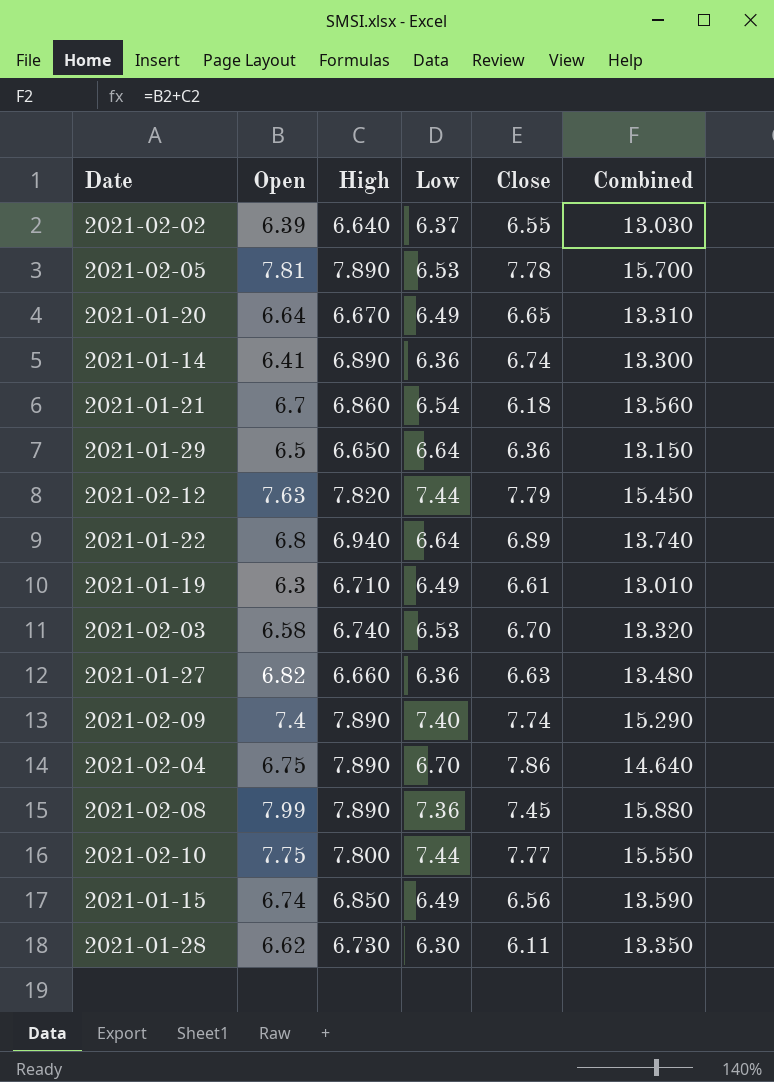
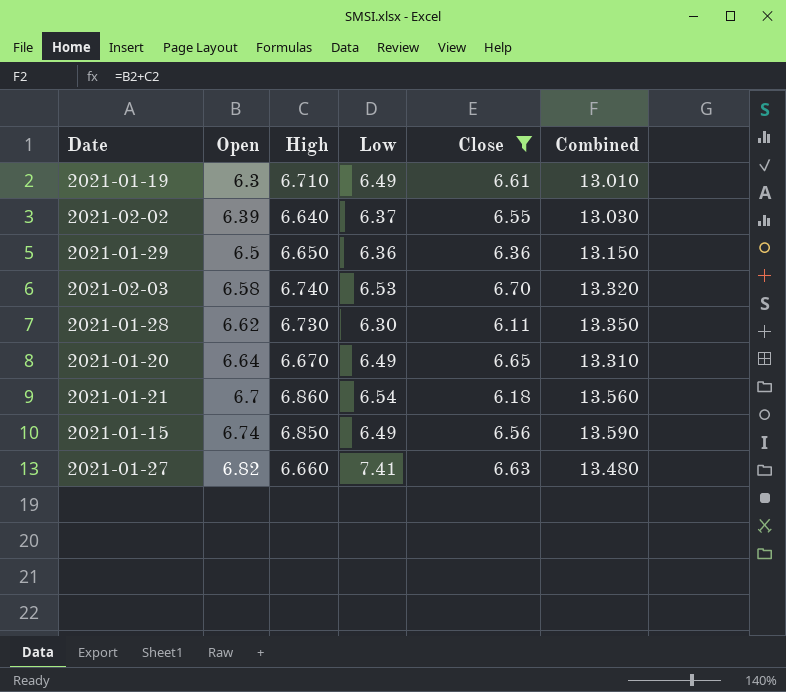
filter: none -> Close <= 6.70
row order: none -> Open ascending
2021-01-29 | Low: 6.64 -> 6.36
2021-01-27 | Low: 6.36 -> 7.41

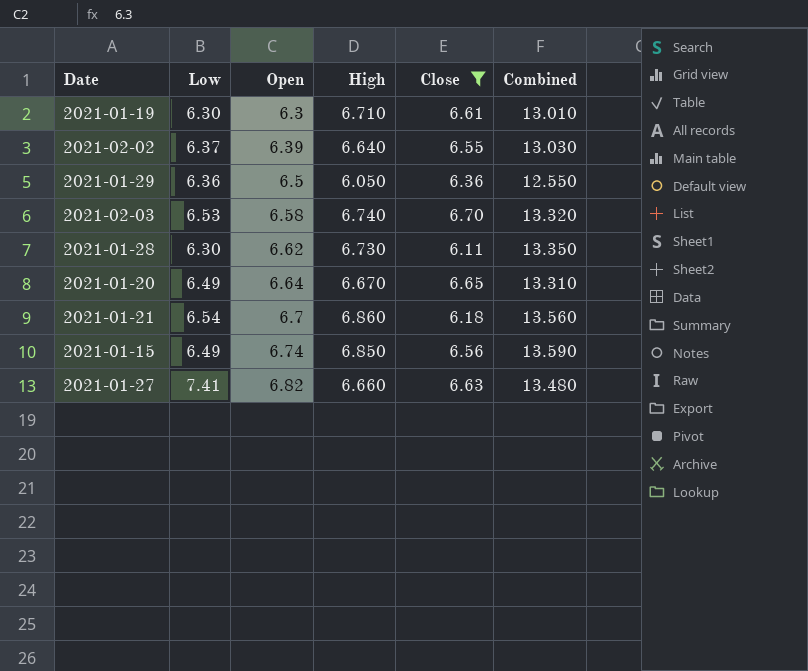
column Low | position: 4 -> 2
2021-01-19 | Low: 6.49 -> 6.30
2021-01-29 | High: 6.650 -> 6.050
2021-01-29 | Combined: 13.150 -> 12.550

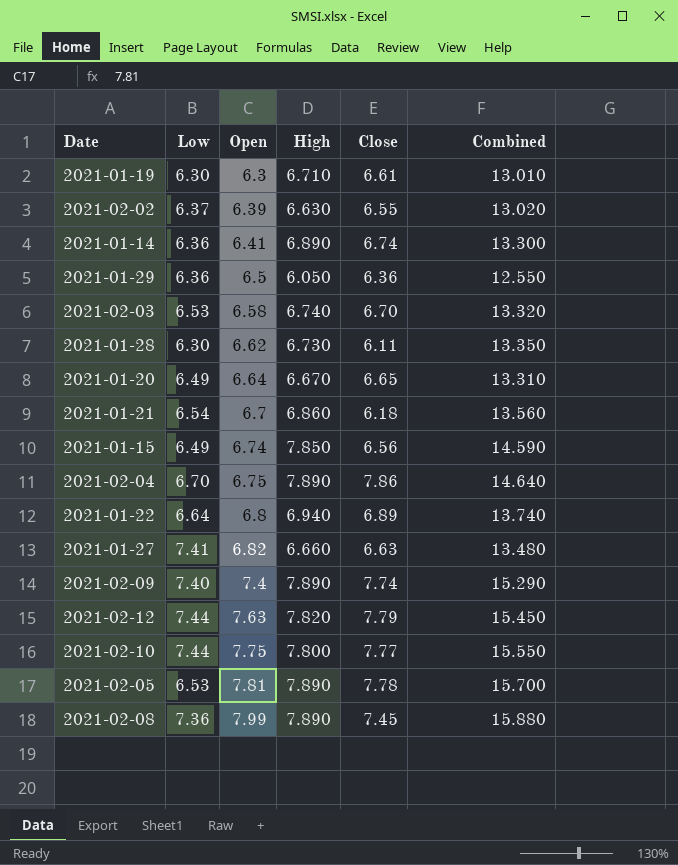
filter: Close <= 6.70 -> none
2021-02-02 | High: 6.640 -> 6.630
2021-02-02 | Combined: 13.030 -> 13.020
2021-01-15 | High: 6.850 -> 7.850
2021-01-15 | Combined: 13.590 -> 14.590

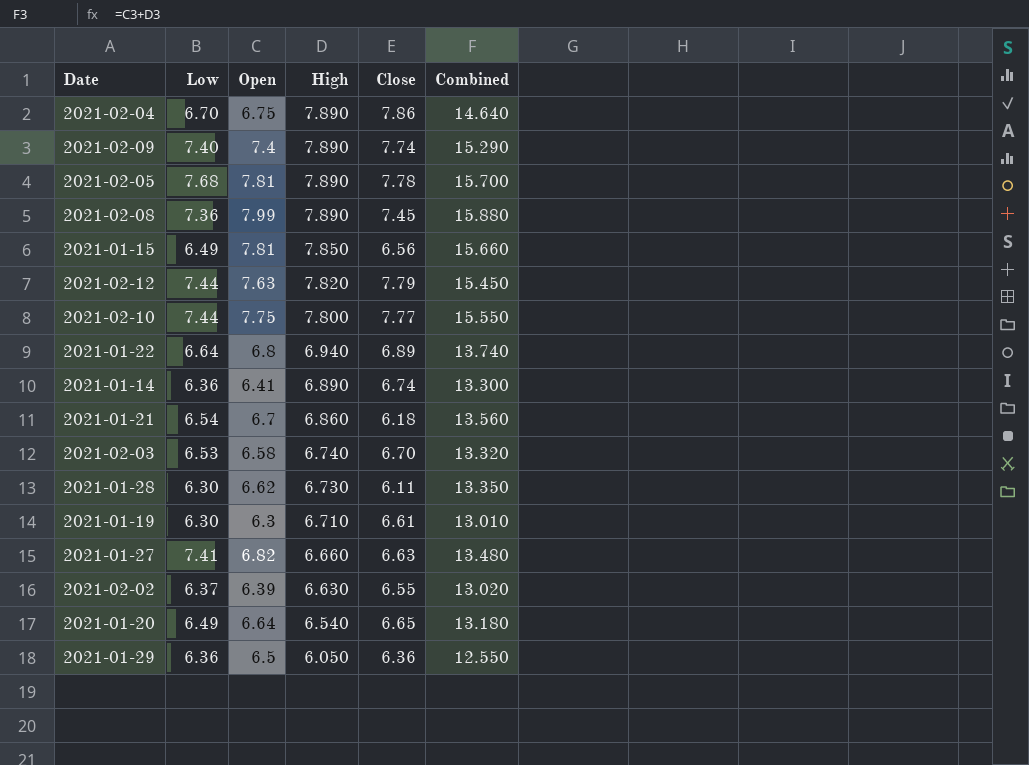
row order: Open ascending -> High descending
2021-02-05 | Low: 6.53 -> 7.68
2021-01-15 | Open: 6.74 -> 7.81
2021-01-15 | Combined: 14.590 -> 15.660
2021-01-20 | High: 6.670 -> 6.540
2021-01-20 | Combined: 13.310 -> 13.180

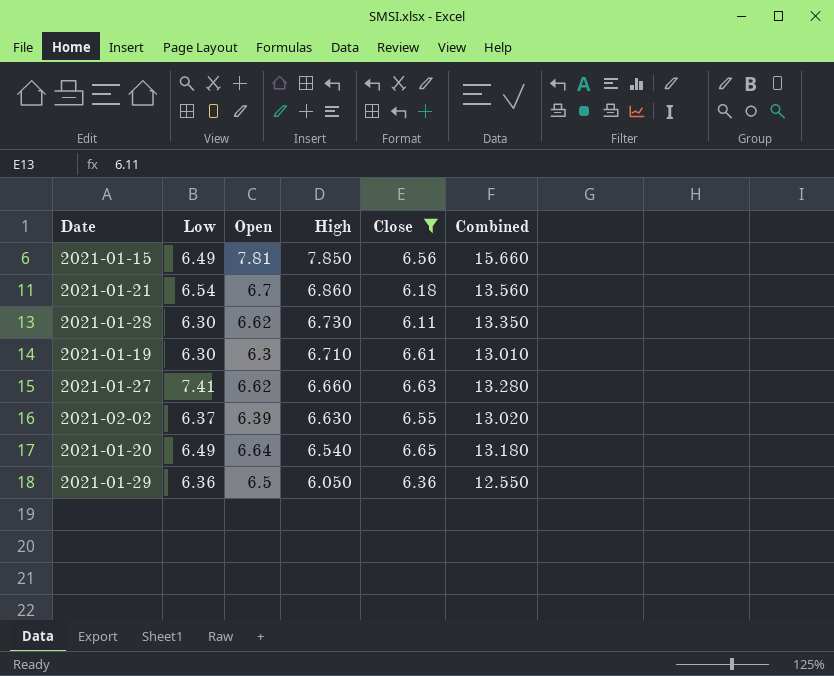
filter: none -> Close <= 6.65
2021-01-27 | Open: 6.82 -> 6.62
2021-01-27 | Combined: 13.480 -> 13.280

